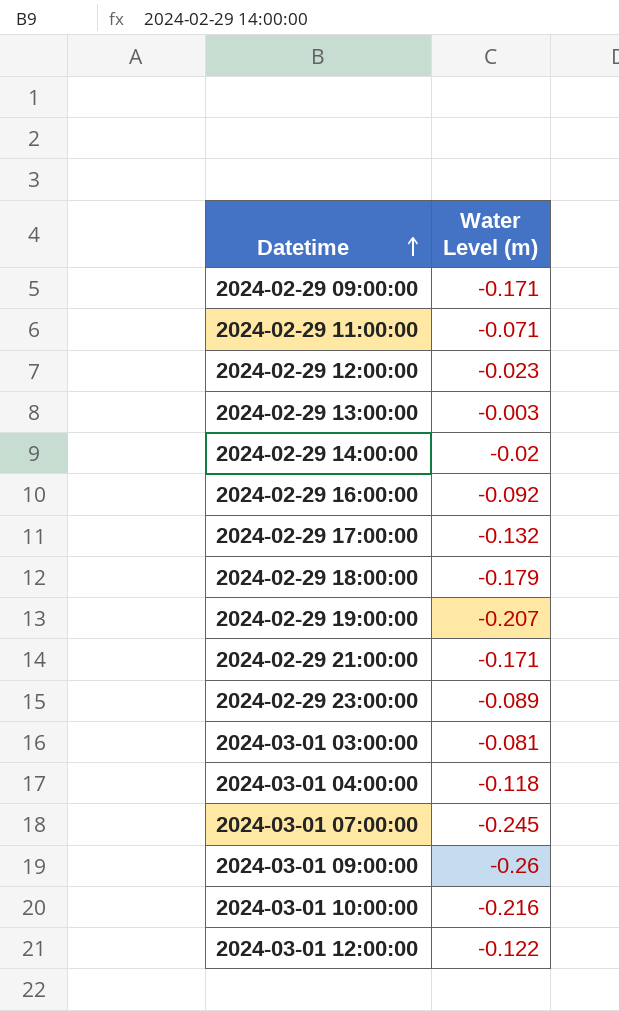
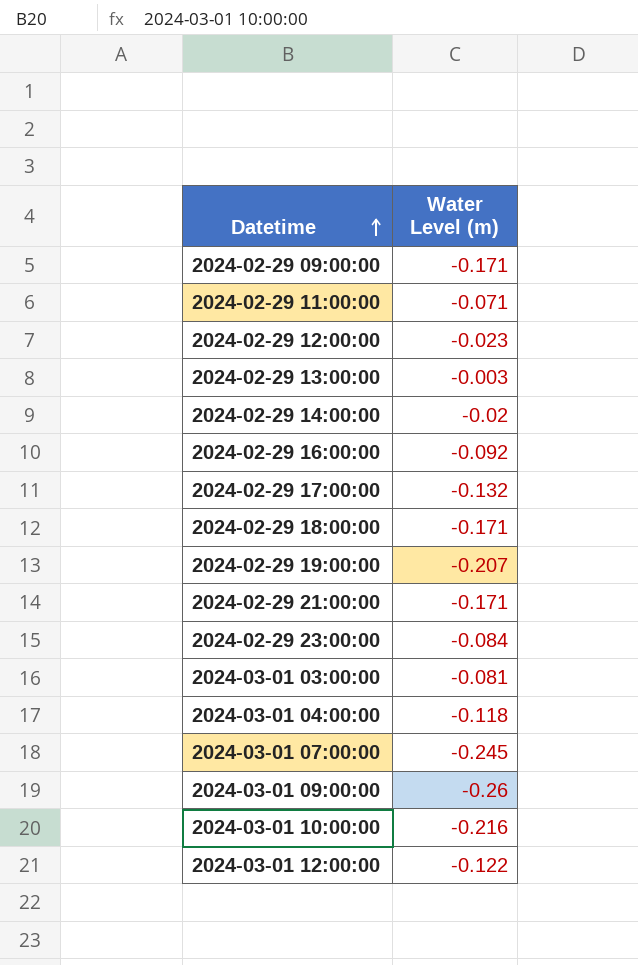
2024-02-29 18:00:00 | Water Level (m): -0.179 -> -0.171
2024-02-29 23:00:00 | Water Level (m): -0.089 -> -0.084

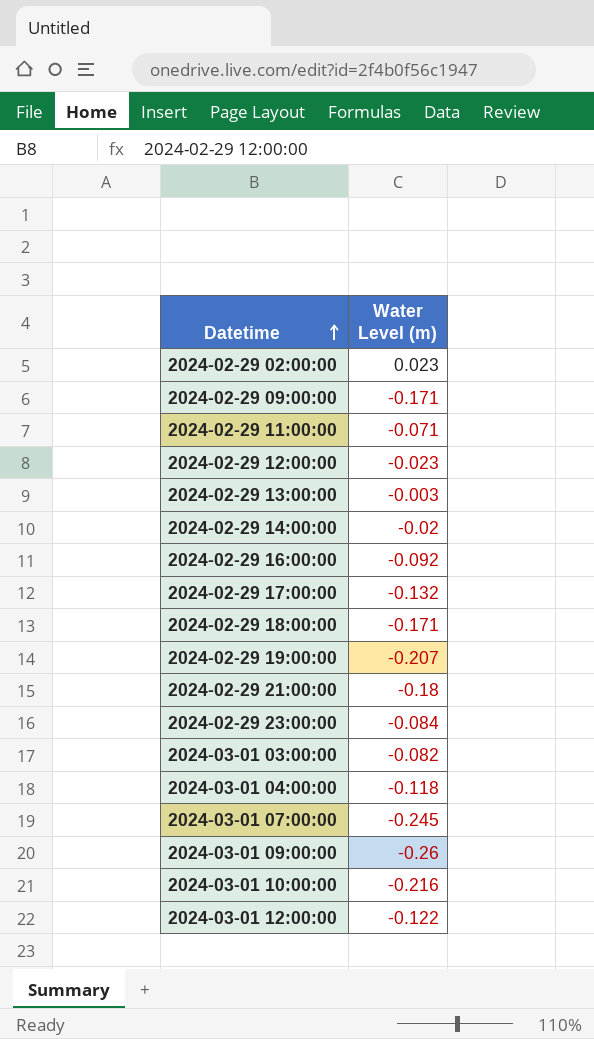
row 2024-02-29 02:00:00: none -> 0.023
2024-02-29 21:00:00 | Water Level (m): -0.171 -> -0.18
2024-03-01 03:00:00 | Water Level (m): -0.081 -> -0.082

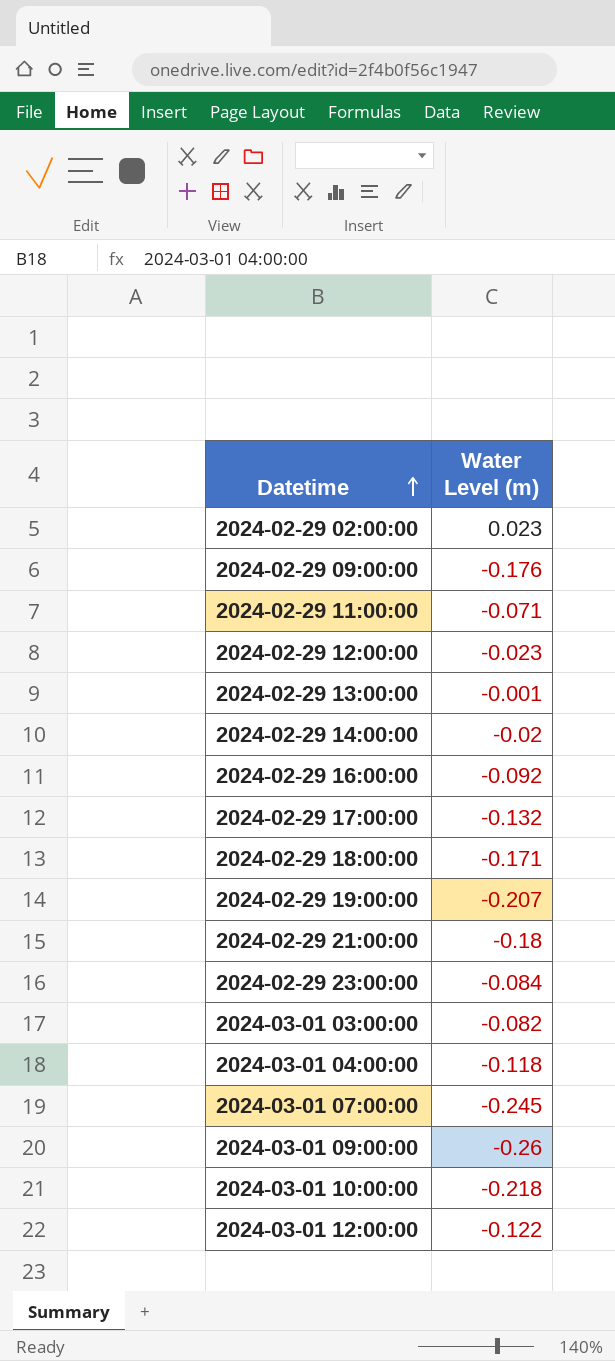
2024-02-29 09:00:00 | Water Level (m): -0.171 -> -0.176
2024-02-29 13:00:00 | Water Level (m): -0.003 -> -0.001
2024-03-01 10:00:00 | Water Level (m): -0.216 -> -0.218

